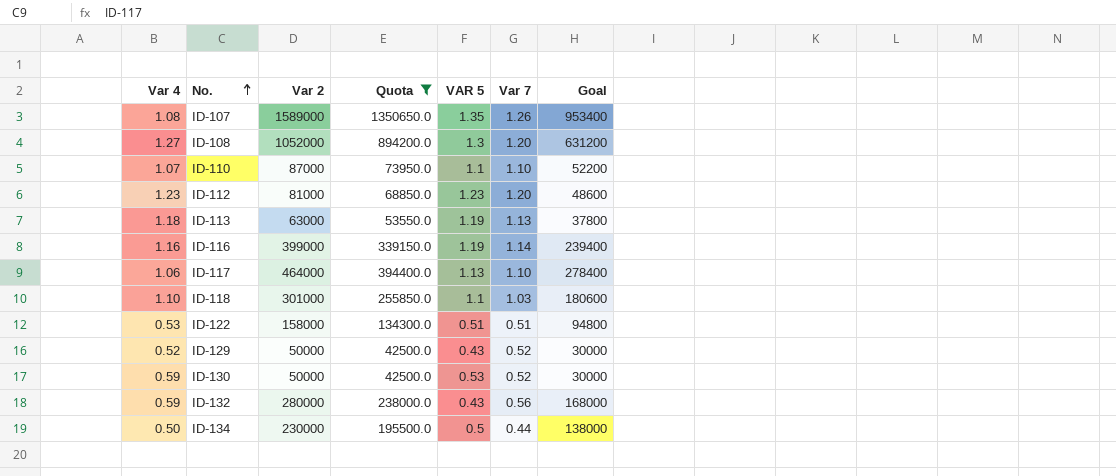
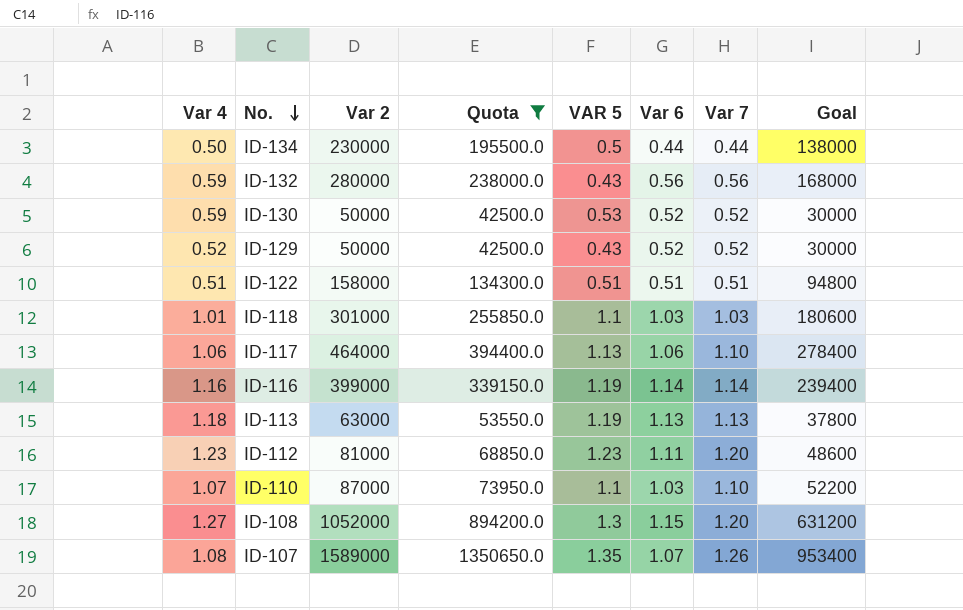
row order: No. ascending -> No. descending
column Var 6 | position: none -> 6
ID-122 | Var 4: 0.53 -> 0.51
ID-118 | Var 4: 1.10 -> 1.01

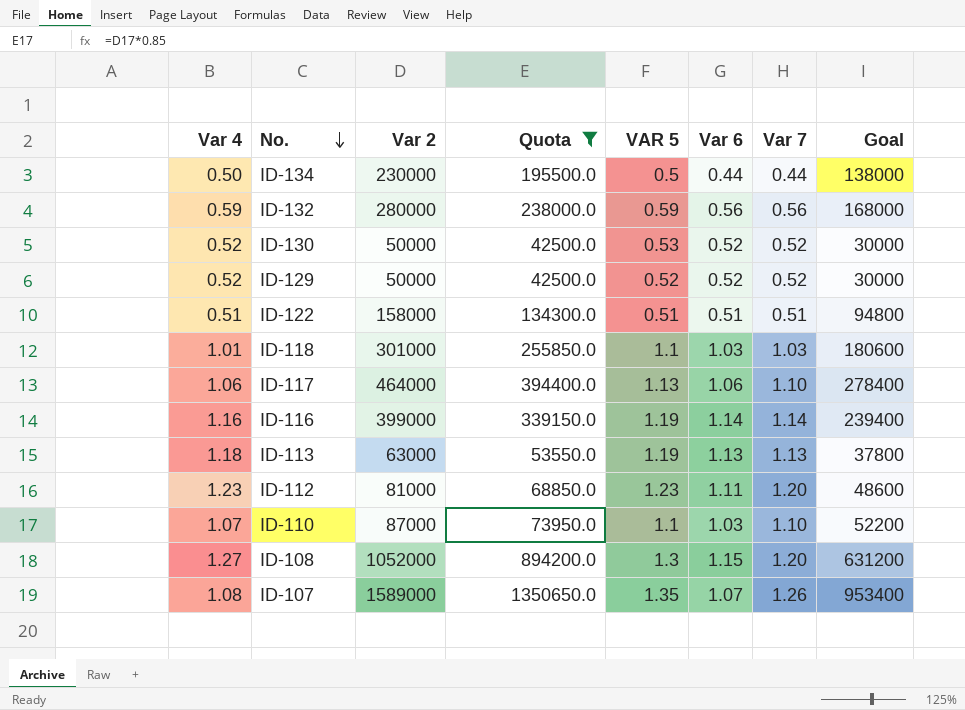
ID-132 | VAR 5: 0.43 -> 0.59
ID-130 | Var 4: 0.59 -> 0.52
ID-129 | VAR 5: 0.43 -> 0.52

